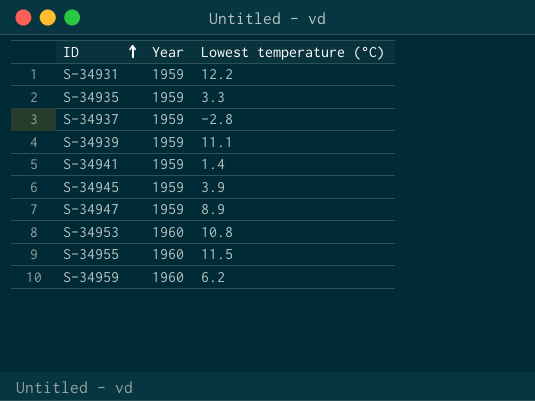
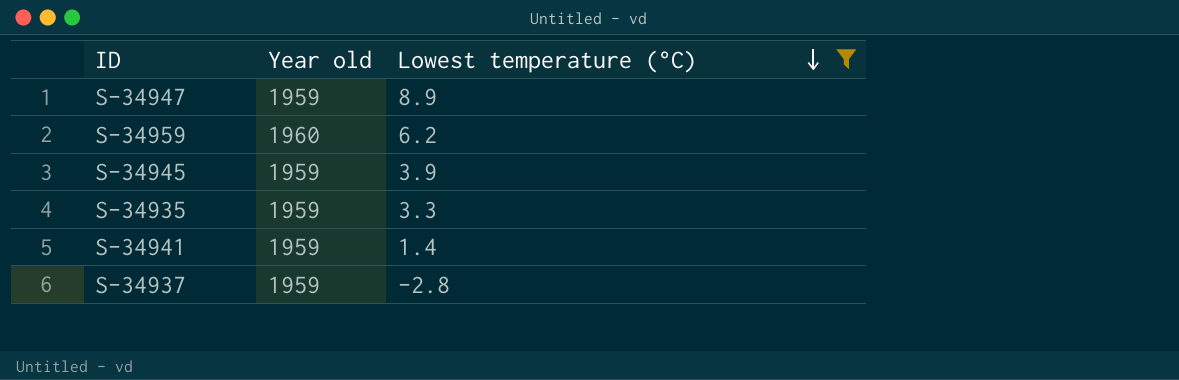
filter: none -> Lowest temperature (°C) <= 8.9
row order: ID ascending -> Lowest temperature (°C) descending
column name: Year -> Year old

